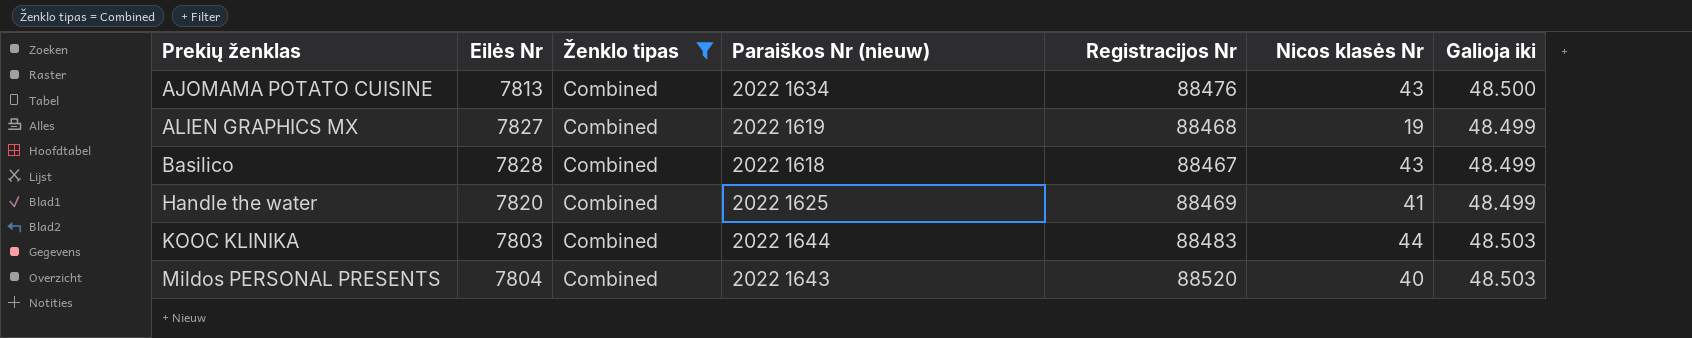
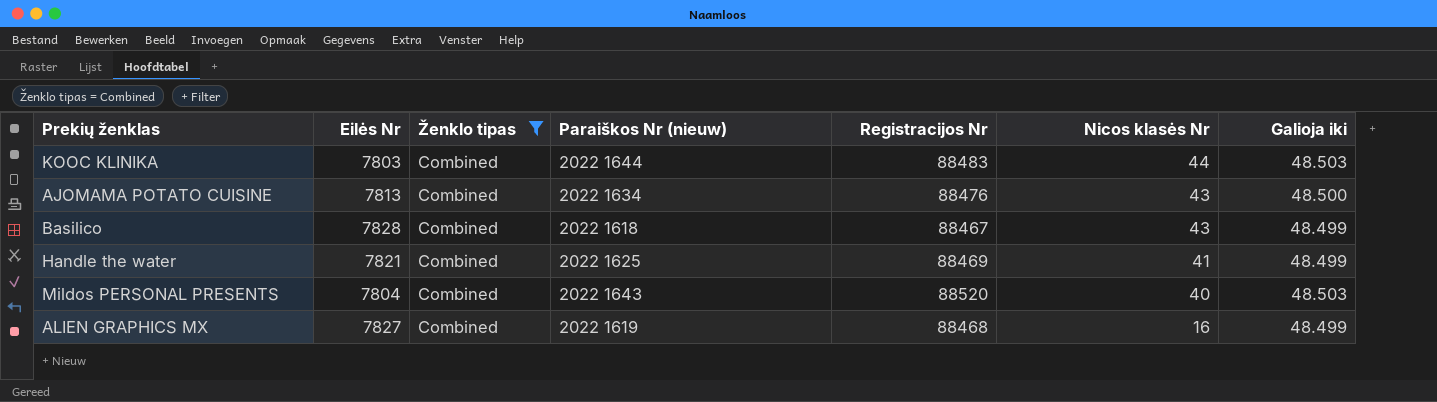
row order: Prekių ženklas ascending -> Nicos klasės Nr descending
Handle the water | Eilės Nr: 7820 -> 7821
ALIEN GRAPHICS MX | Nicos klasės Nr: 19 -> 16

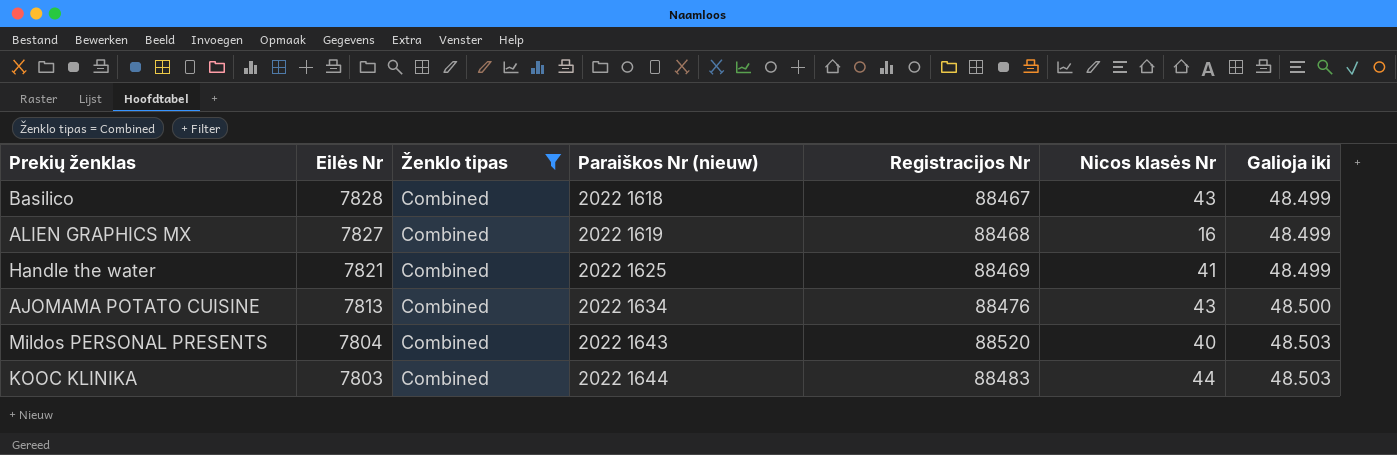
row order: Nicos klasės Nr descending -> Eilės Nr descending

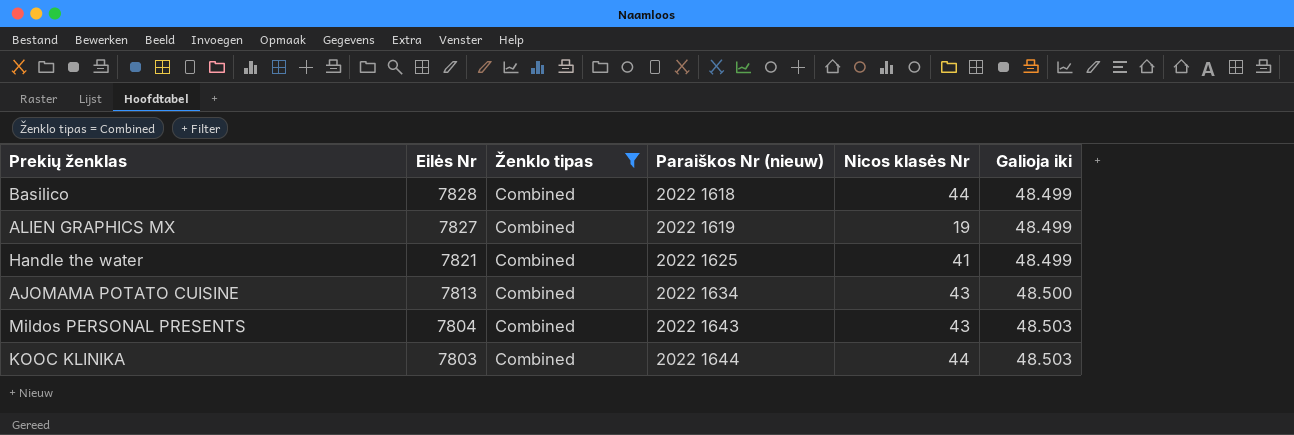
column Registracijos Nr | position: 5 -> none
Basilico | Nicos klasės Nr: 43 -> 44
ALIEN GRAPHICS MX | Nicos klasės Nr: 16 -> 19
Mildos PERSONAL PRESENTS | Nicos klasės Nr: 40 -> 43

